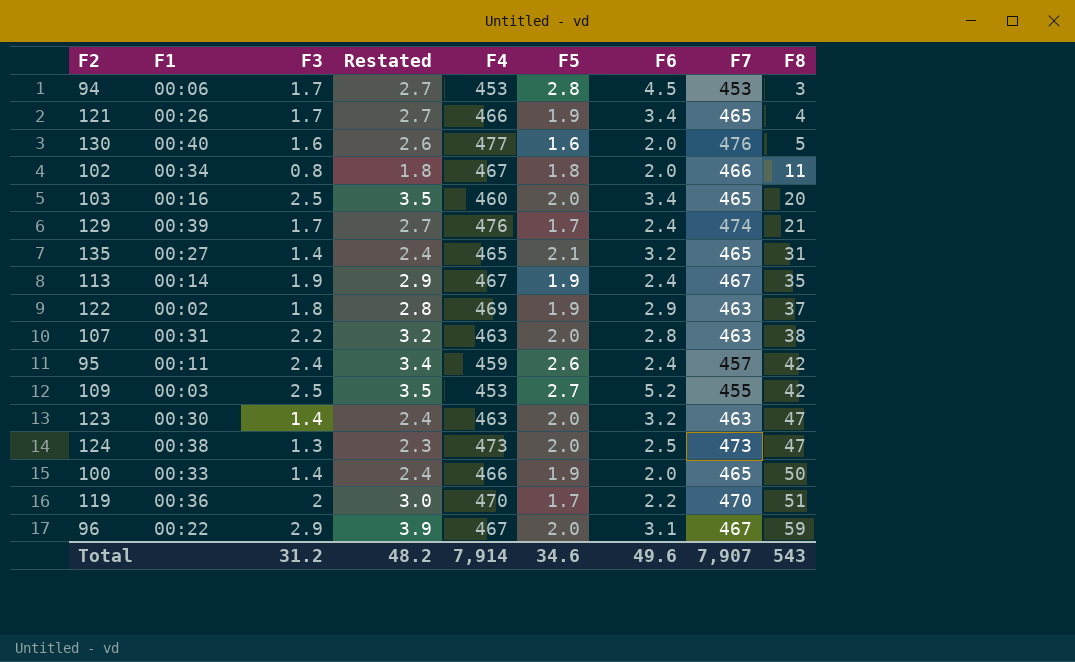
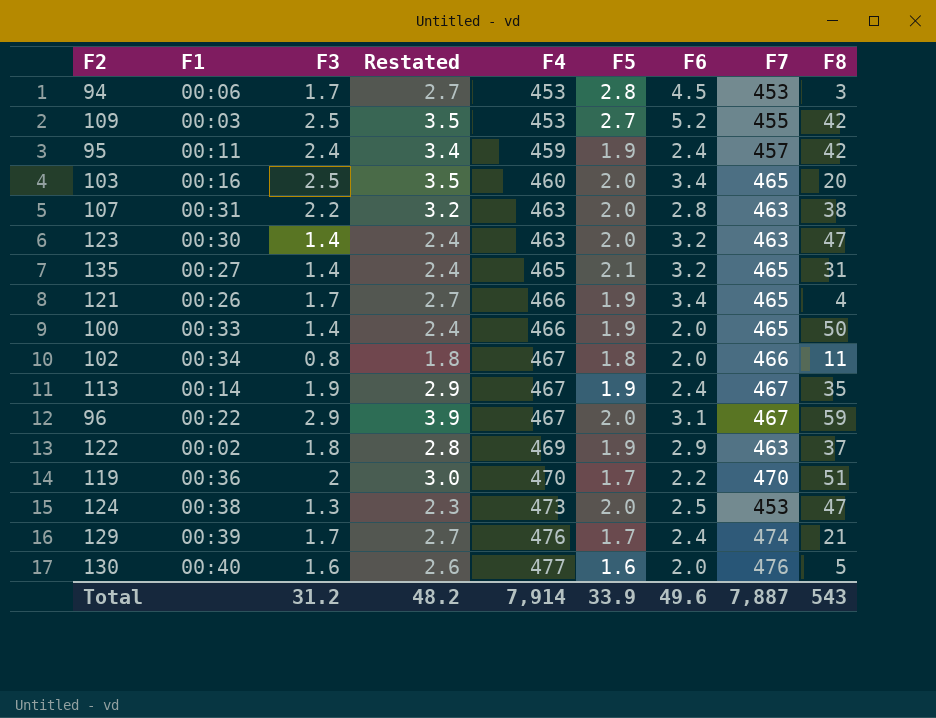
row order: F8 ascending -> F4 ascending
95 | F5: 2.6 -> 1.9
124 | F7: 473 -> 453
Total | F5: 34.6 -> 33.9
Total | F7: 7,907 -> 7,887

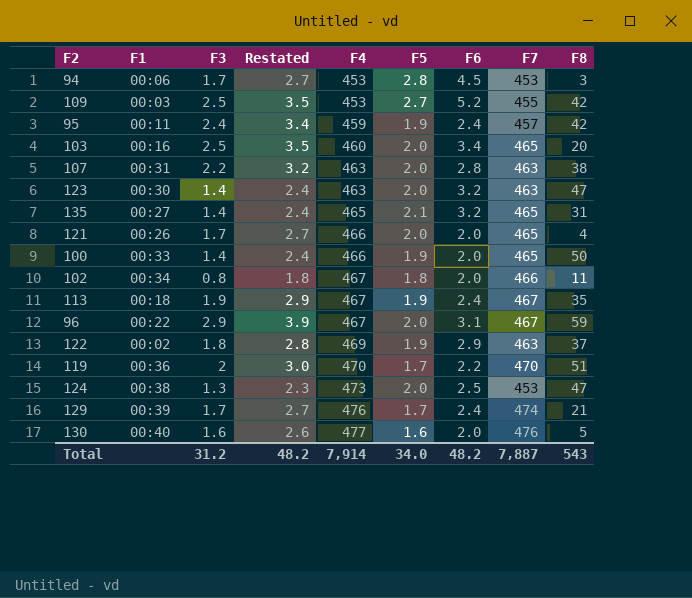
121 | F5: 1.9 -> 2.0
121 | F6: 3.4 -> 2.0
113 | F1: 00:14 -> 00:18
Total | F5: 33.9 -> 34.0
Total | F6: 49.6 -> 48.2

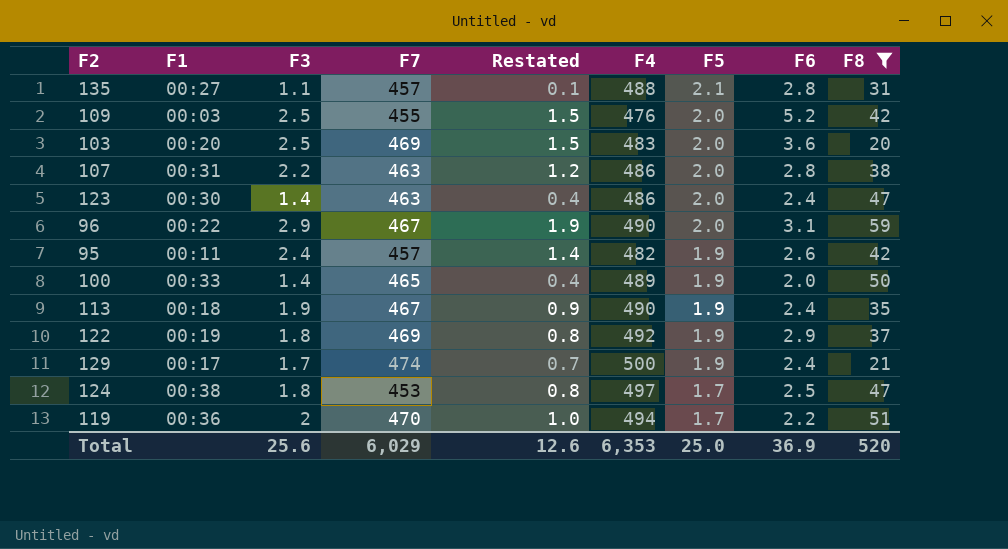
filter: none -> F8 >= 20
row order: F4 ascending -> F5 descending
column F7 | position: 8 -> 4
column Restated | formula: [F3] + 1 -> [F3] - 1
135 | F3: 1.4 -> 1.1
135 | F7: 465 -> 457
135 | F4: 465 -> 488
135 | F6: 3.2 -> 2.8
109 | F4: 453 -> 476
109 | F5: 2.7 -> 2.0
103 | F1: 00:16 -> 00:20
103 | F7: 465 -> 469
103 | F4: 460 -> 483
103 | F6: 3.4 -> 3.6
107 | F4: 463 -> 486
123 | F4: 463 -> 486
123 | F6: 3.2 -> 2.4
96 | F4: 467 -> 490
95 | F4: 459 -> 482
95 | F6: 2.4 -> 2.6
100 | F4: 466 -> 489
113 | F4: 467 -> 490
122 | F1: 00:02 -> 00:19
122 | F7: 463 -> 469
122 | F4: 469 -> 492
129 | F1: 00:39 -> 00:17
129 | F4: 476 -> 500
129 | F5: 1.7 -> 1.9
124 | F3: 1.3 -> 1.8
124 | F4: 473 -> 497
124 | F5: 2.0 -> 1.7
119 | F4: 470 -> 494
Total | F3: 31.2 -> 25.6
Total | F7: 7,887 -> 6,029
Total | Restated: 48.2 -> 12.6
Total | F4: 7,914 -> 6,353
Total | F5: 34.0 -> 25.0
Total | F6: 48.2 -> 36.9
Total | F8: 543 -> 520

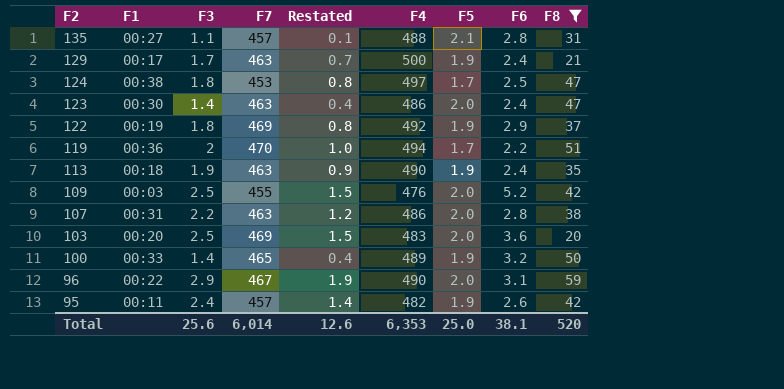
row order: F5 descending -> F2 descending
129 | F7: 474 -> 463
113 | F7: 467 -> 463
100 | F6: 2.0 -> 3.2
Total | F7: 6,029 -> 6,014
Total | F6: 36.9 -> 38.1

